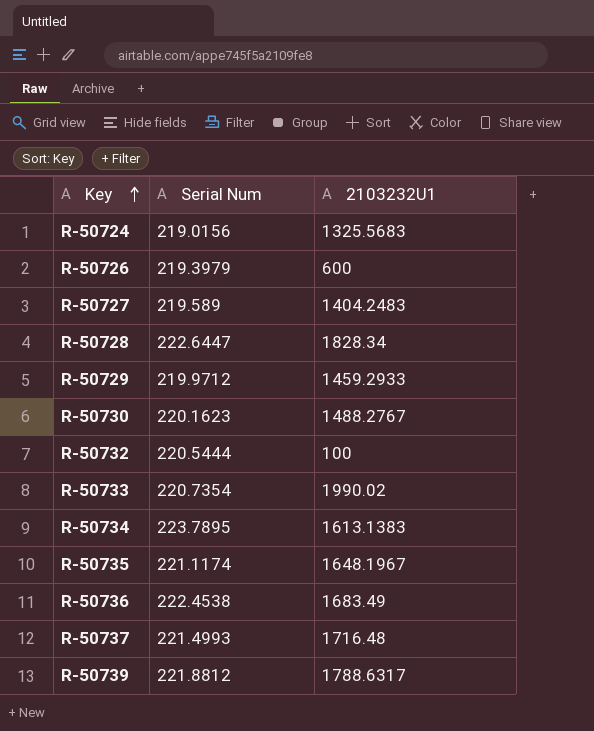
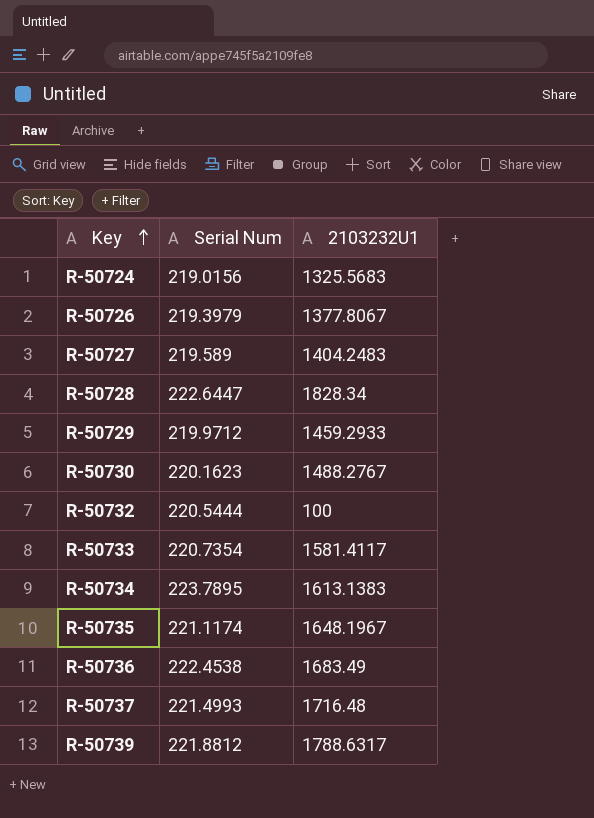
R-50726 | 2103232U1: 600 -> 1377.8067
R-50733 | 2103232U1: 1990.02 -> 1581.4117

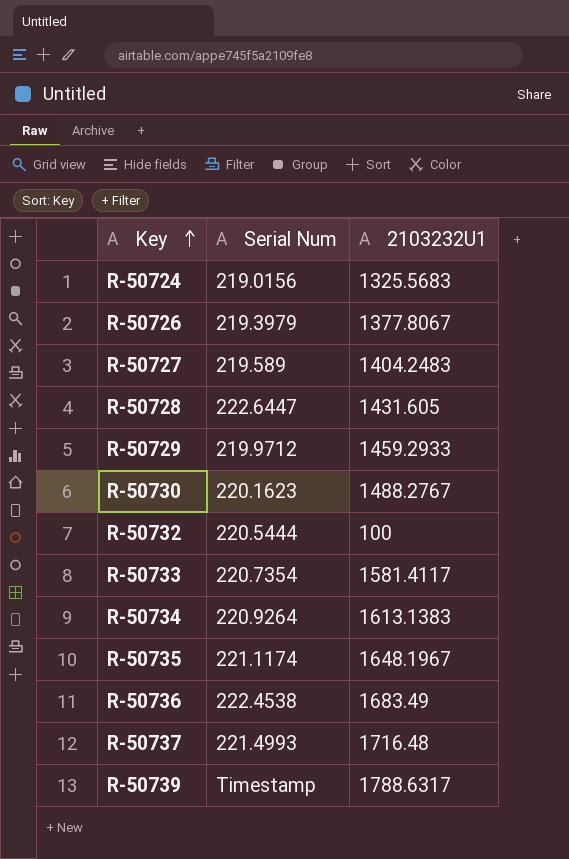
R-50728 | 2103232U1: 1828.34 -> 1431.605
R-50734 | Serial Num: 223.7895 -> 220.9264
R-50739 | Serial Num: 221.8812 -> Timestamp

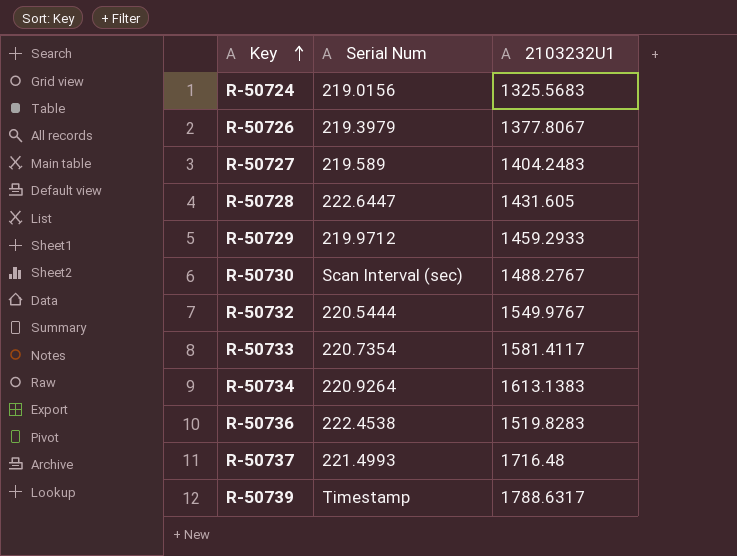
row R-50735: 221.1174 | 1648.1967 -> none
R-50730 | Serial Num: 220.1623 -> Scan Interval (sec)
R-50732 | 2103232U1: 100 -> 1549.9767
R-50736 | 2103232U1: 1683.49 -> 1519.8283

